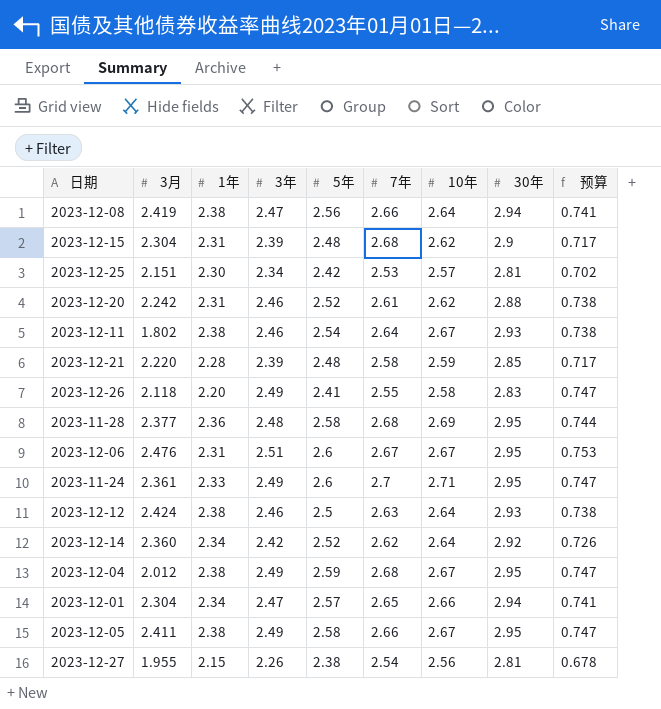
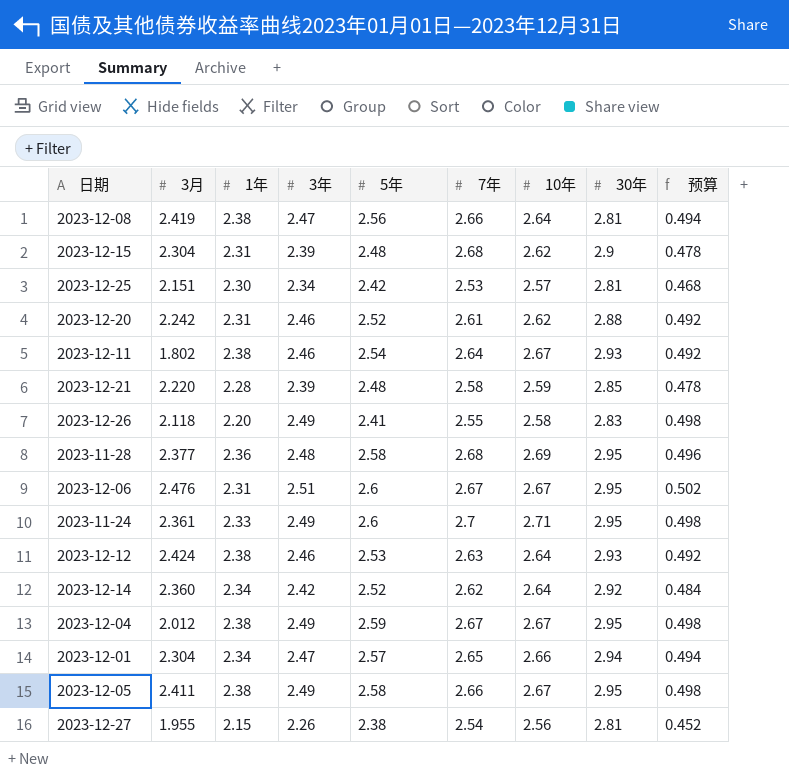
column 预算 | formula: [3年] * 0.3 -> [3年] * 0.2
2023-12-08 | 30年: 2.94 -> 2.81
2023-12-12 | 5年: 2.5 -> 2.53
2023-12-04 | 7年: 2.68 -> 2.67

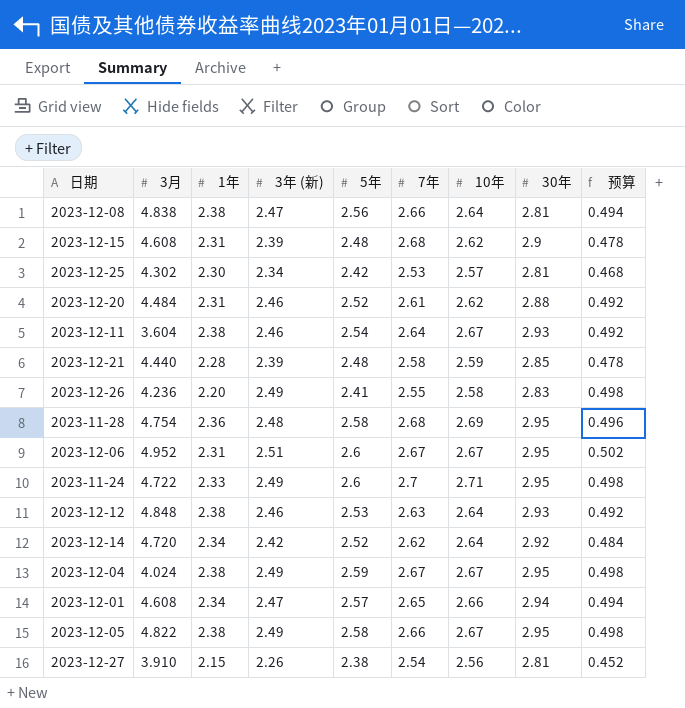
column name: 3年 -> 3年 (新)
2023-12-08 | 3月: 2.419 -> 4.838
2023-12-15 | 3月: 2.304 -> 4.608
2023-12-25 | 3月: 2.151 -> 4.302
2023-12-20 | 3月: 2.242 -> 4.484
2023-12-11 | 3月: 1.802 -> 3.604
2023-12-21 | 3月: 2.220 -> 4.440
2023-12-26 | 3月: 2.118 -> 4.236
2023-11-28 | 3月: 2.377 -> 4.754
2023-12-06 | 3月: 2.476 -> 4.952
2023-11-24 | 3月: 2.361 -> 4.722
2023-12-12 | 3月: 2.424 -> 4.848
2023-12-14 | 3月: 2.360 -> 4.720
2023-12-04 | 3月: 2.012 -> 4.024
2023-12-01 | 3月: 2.304 -> 4.608
2023-12-05 | 3月: 2.411 -> 4.822
2023-12-27 | 3月: 1.955 -> 3.910

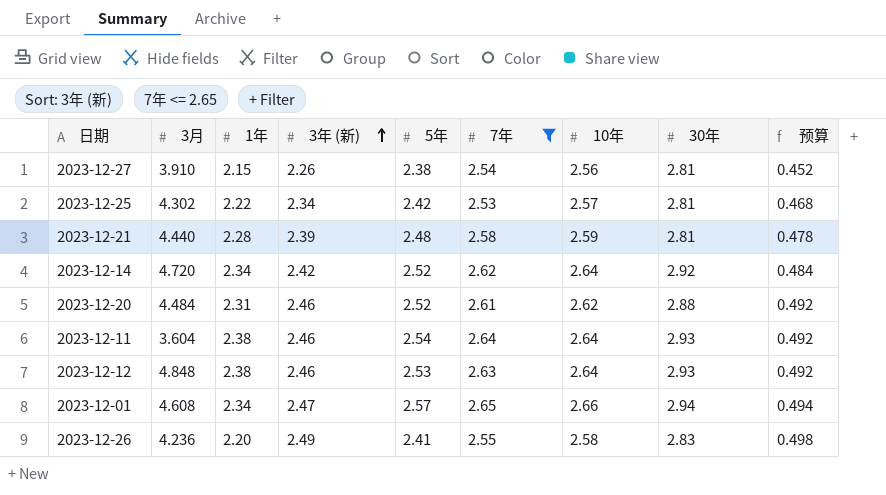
filter: none -> 7年 <= 2.65
row order: none -> 3年 (新) ascending
2023-12-25 | 1年: 2.30 -> 2.22
2023-12-21 | 30年: 2.85 -> 2.81
2023-12-11 | 10年: 2.67 -> 2.64

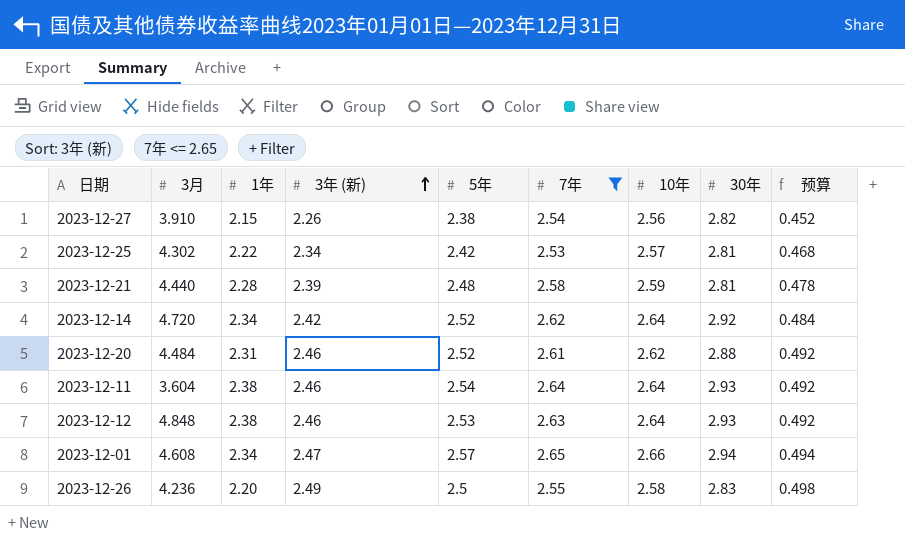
2023-12-27 | 30年: 2.81 -> 2.82
2023-12-26 | 5年: 2.41 -> 2.5

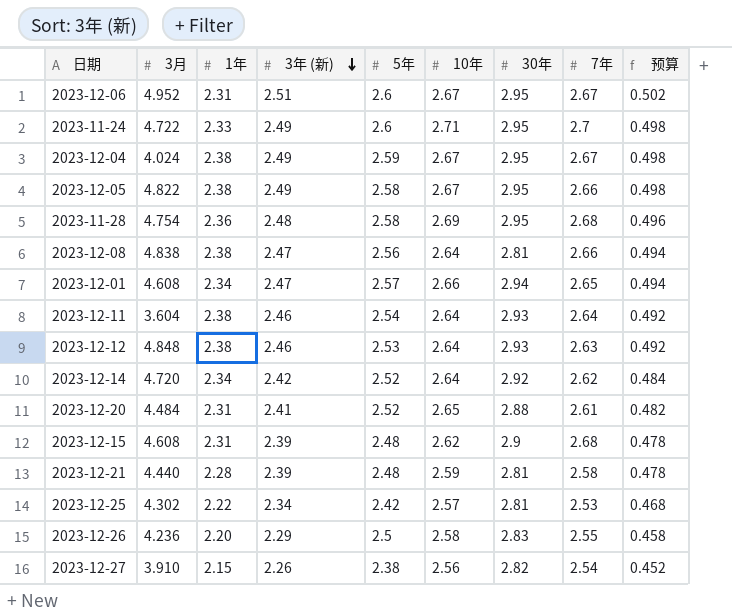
filter: 7年 <= 2.65 -> none
row order: 3年 (新) ascending -> 3年 (新) descending
column 7年 | position: 6 -> 8
2023-12-20 | 3年 (新): 2.46 -> 2.41
2023-12-20 | 10年: 2.62 -> 2.65
2023-12-20 | 预算: 0.492 -> 0.482
2023-12-26 | 3年 (新): 2.49 -> 2.29
2023-12-26 | 预算: 0.498 -> 0.458

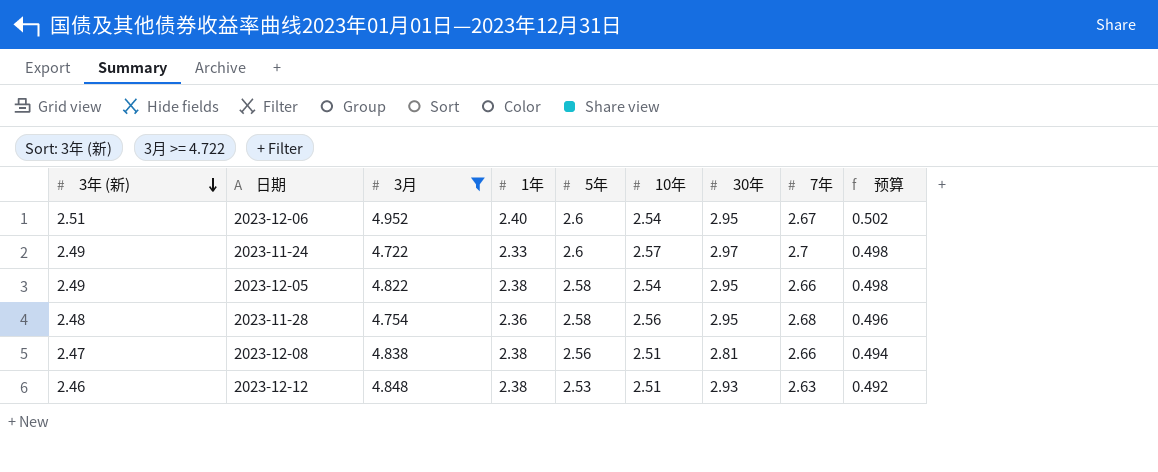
filter: none -> 3月 >= 4.722
column 3年 (新) | position: 4 -> 1
2023-12-06 | 1年: 2.31 -> 2.40
2023-12-06 | 10年: 2.67 -> 2.54
2023-11-24 | 10年: 2.71 -> 2.57
2023-11-24 | 30年: 2.95 -> 2.97
2023-12-05 | 10年: 2.67 -> 2.54
2023-11-28 | 10年: 2.69 -> 2.56
2023-12-08 | 10年: 2.64 -> 2.51
2023-12-12 | 10年: 2.64 -> 2.51

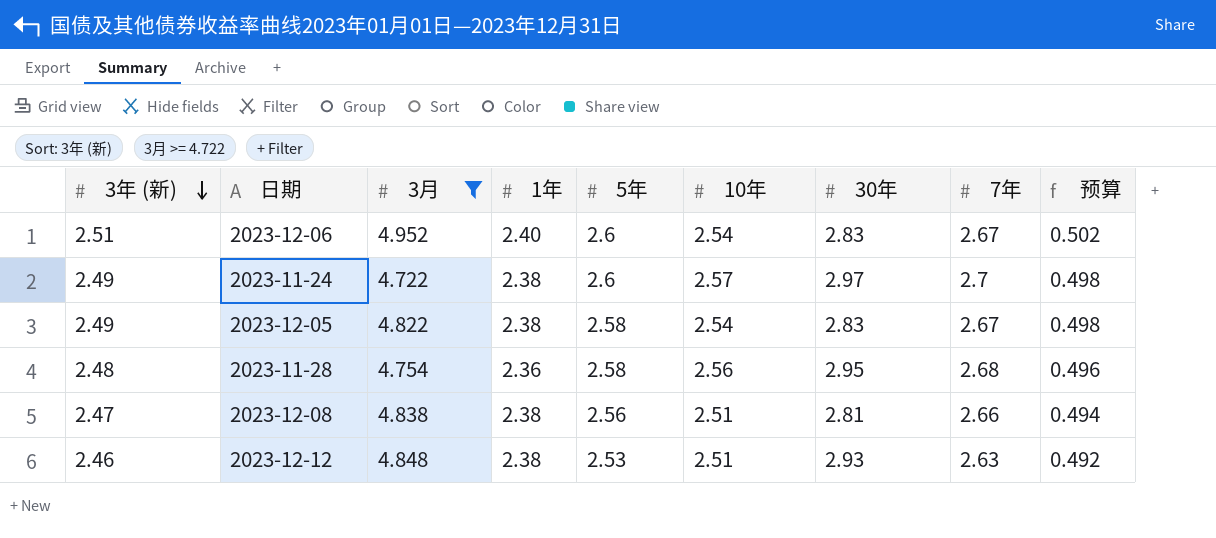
2023-12-06 | 30年: 2.95 -> 2.83
2023-11-24 | 1年: 2.33 -> 2.38
2023-12-05 | 30年: 2.95 -> 2.83
2023-12-05 | 7年: 2.66 -> 2.67

